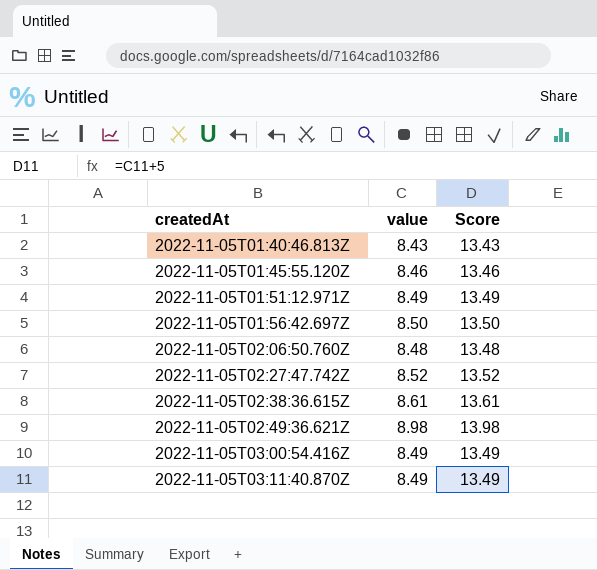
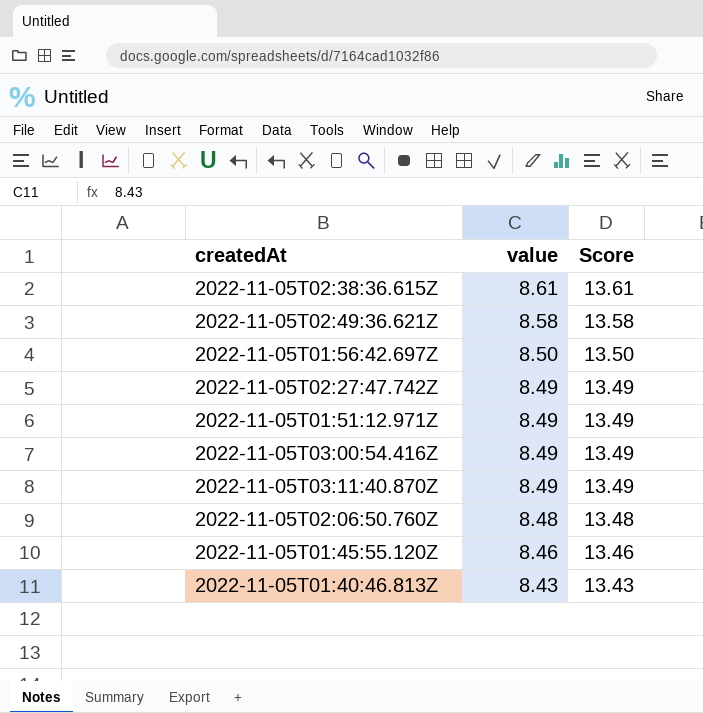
row order: createdAt ascending -> value descending
2022-11-05T02:49:36.621Z | value: 8.98 -> 8.58
2022-11-05T02:49:36.621Z | Score: 13.98 -> 13.58
2022-11-05T02:27:47.742Z | value: 8.52 -> 8.49
2022-11-05T02:27:47.742Z | Score: 13.52 -> 13.49

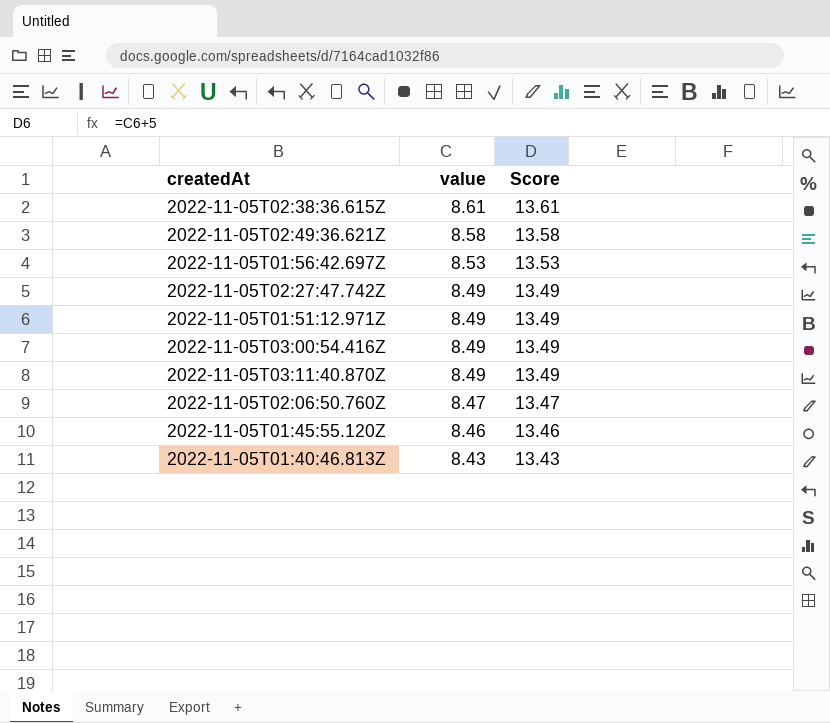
2022-11-05T01:56:42.697Z | value: 8.50 -> 8.53
2022-11-05T01:56:42.697Z | Score: 13.50 -> 13.53
2022-11-05T02:06:50.760Z | value: 8.48 -> 8.47
2022-11-05T02:06:50.760Z | Score: 13.48 -> 13.47

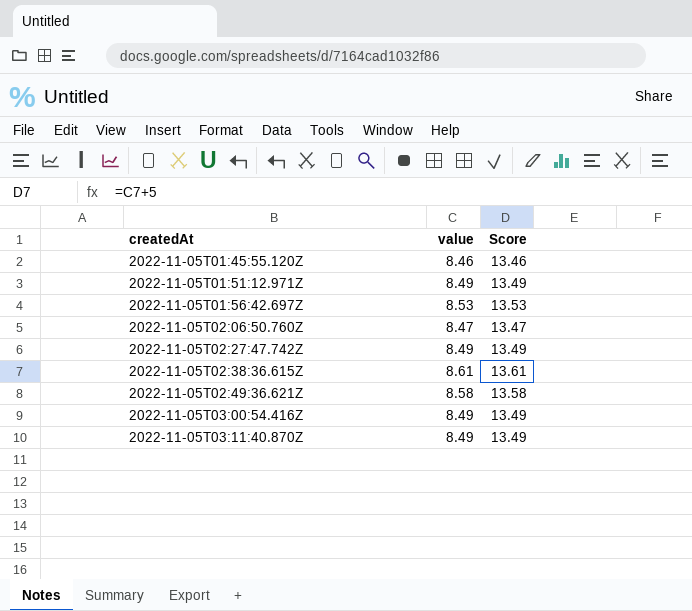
row order: value descending -> createdAt ascending
row 2022-11-05T01:40:46.813Z: 8.43 | 13.43 -> none

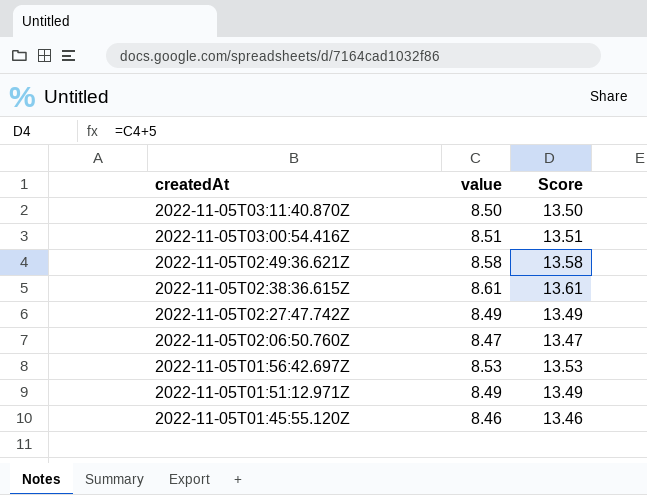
row order: createdAt ascending -> createdAt descending
2022-11-05T03:11:40.870Z | value: 8.49 -> 8.50
2022-11-05T03:11:40.870Z | Score: 13.49 -> 13.50
2022-11-05T03:00:54.416Z | value: 8.49 -> 8.51
2022-11-05T03:00:54.416Z | Score: 13.49 -> 13.51

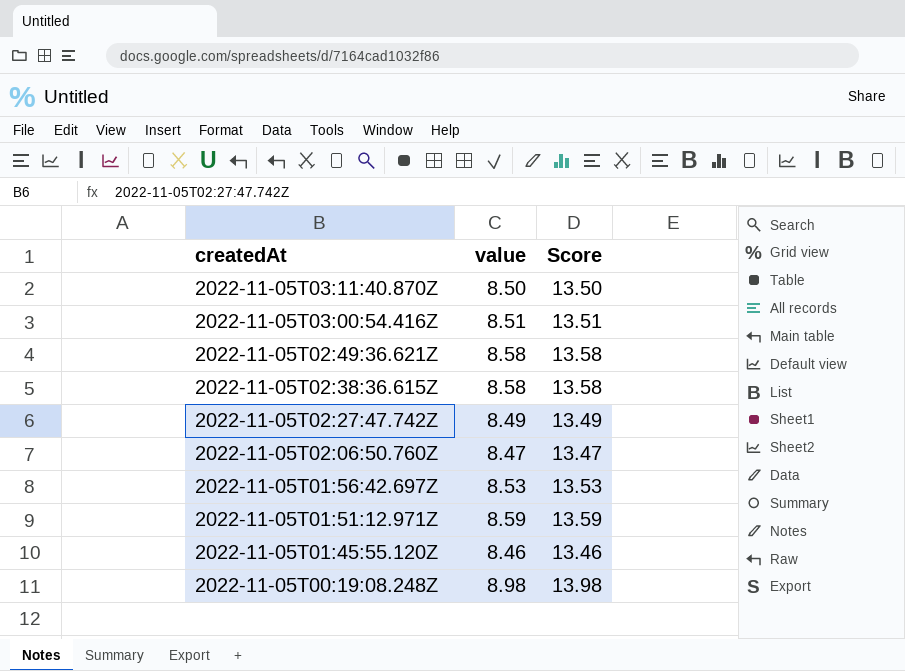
2022-11-05T02:38:36.615Z | value: 8.61 -> 8.58
2022-11-05T02:38:36.615Z | Score: 13.61 -> 13.58
2022-11-05T01:51:12.971Z | value: 8.49 -> 8.59
2022-11-05T01:51:12.971Z | Score: 13.49 -> 13.59
row 2022-11-05T00:19:08.248Z: none -> 8.98 | 13.98

